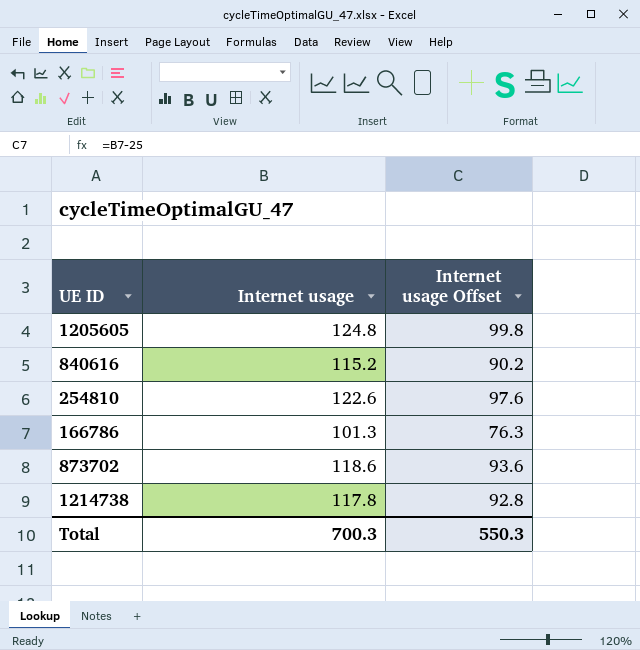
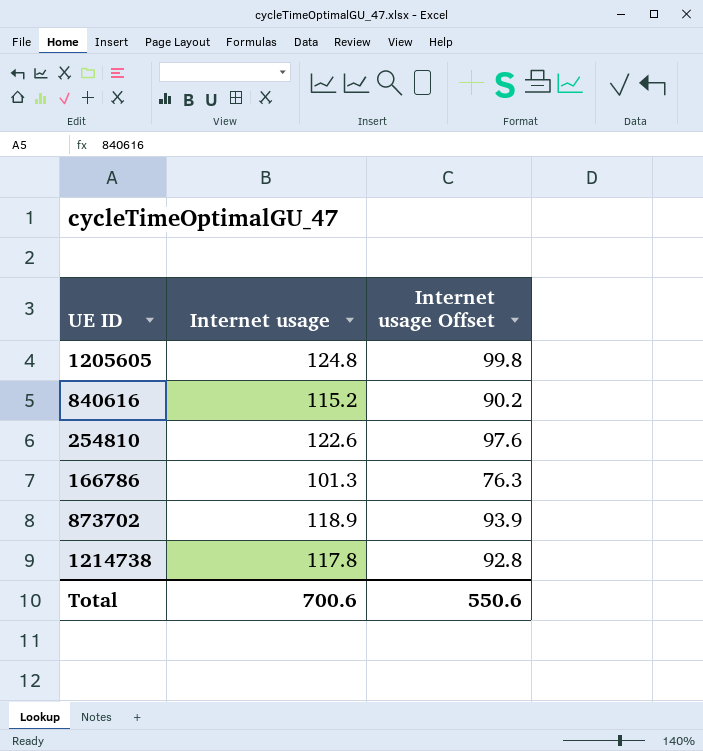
873702 | Internet usage: 118.6 -> 118.9
873702 | Internet usage Offset: 93.6 -> 93.9
Total | Internet usage: 700.3 -> 700.6
Total | Internet usage Offset: 550.3 -> 550.6

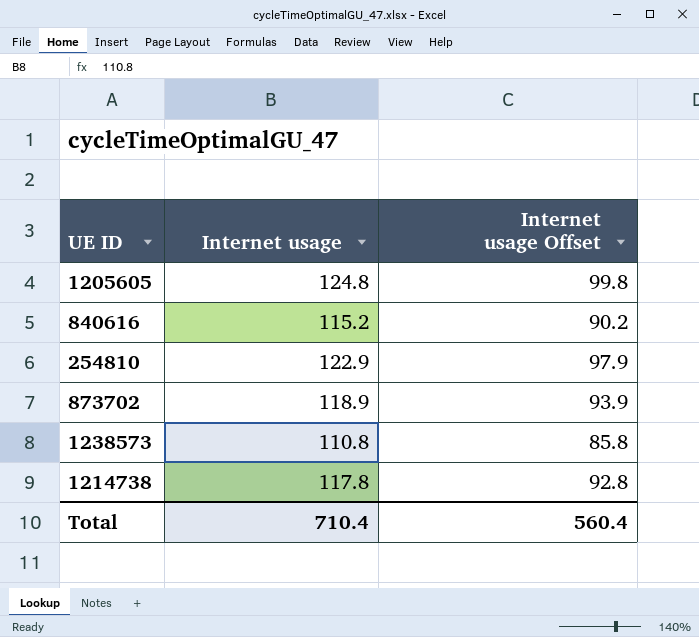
row 166786: 101.3 | 76.3 -> none
254810 | Internet usage: 122.6 -> 122.9
254810 | Internet usage Offset: 97.6 -> 97.9
row 1238573: none -> 110.8 | 85.8
Total | Internet usage: 700.6 -> 710.4
Total | Internet usage Offset: 550.6 -> 560.4

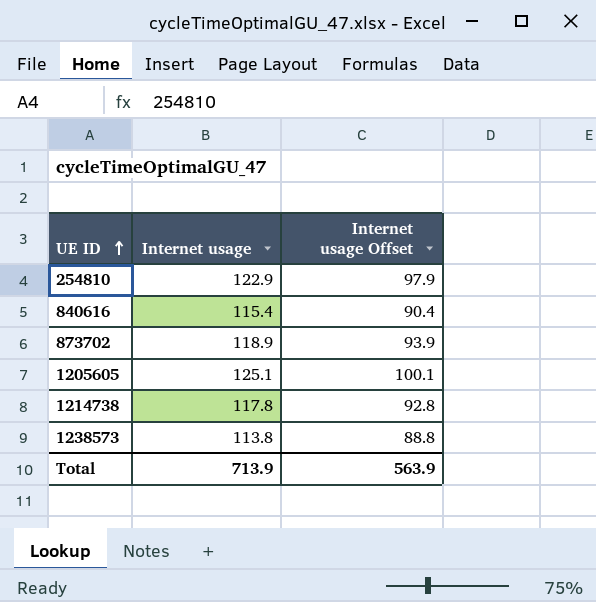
row order: none -> UE ID ascending
840616 | Internet usage: 115.2 -> 115.4
840616 | Internet usage Offset: 90.2 -> 90.4
1205605 | Internet usage: 124.8 -> 125.1
1205605 | Internet usage Offset: 99.8 -> 100.1
1238573 | Internet usage: 110.8 -> 113.8
1238573 | Internet usage Offset: 85.8 -> 88.8
Total | Internet usage: 710.4 -> 713.9
Total | Internet usage Offset: 560.4 -> 563.9

